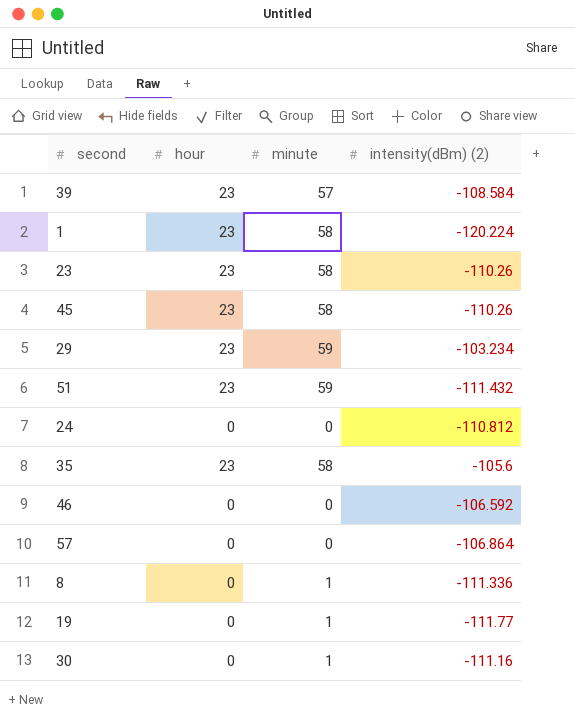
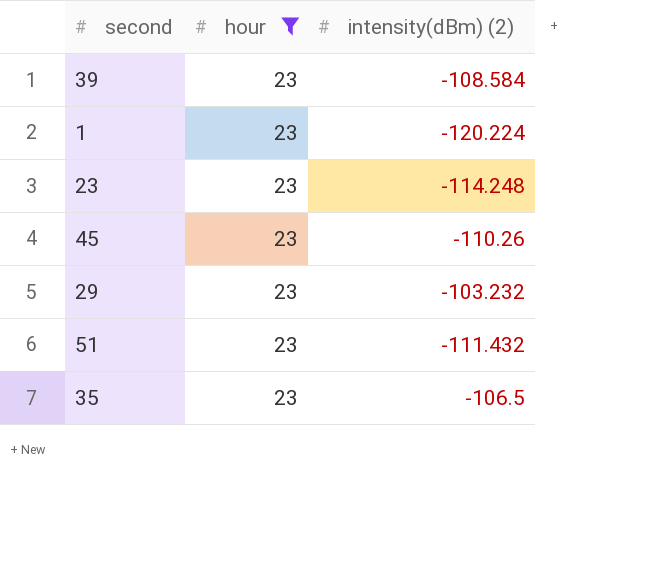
filter: none -> hour = 23
column minute | position: 3 -> none
23 | intensity(dBm) (2): -110.26 -> -114.248
29 | intensity(dBm) (2): -103.234 -> -103.232
35 | intensity(dBm) (2): -105.6 -> -106.5

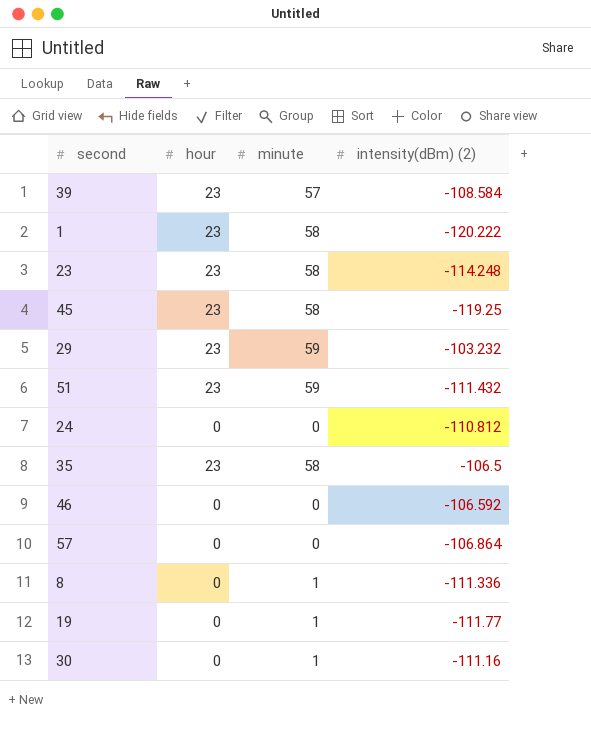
filter: hour = 23 -> none
column minute | position: none -> 3
1 | intensity(dBm) (2): -120.224 -> -120.222
45 | intensity(dBm) (2): -110.26 -> -119.25

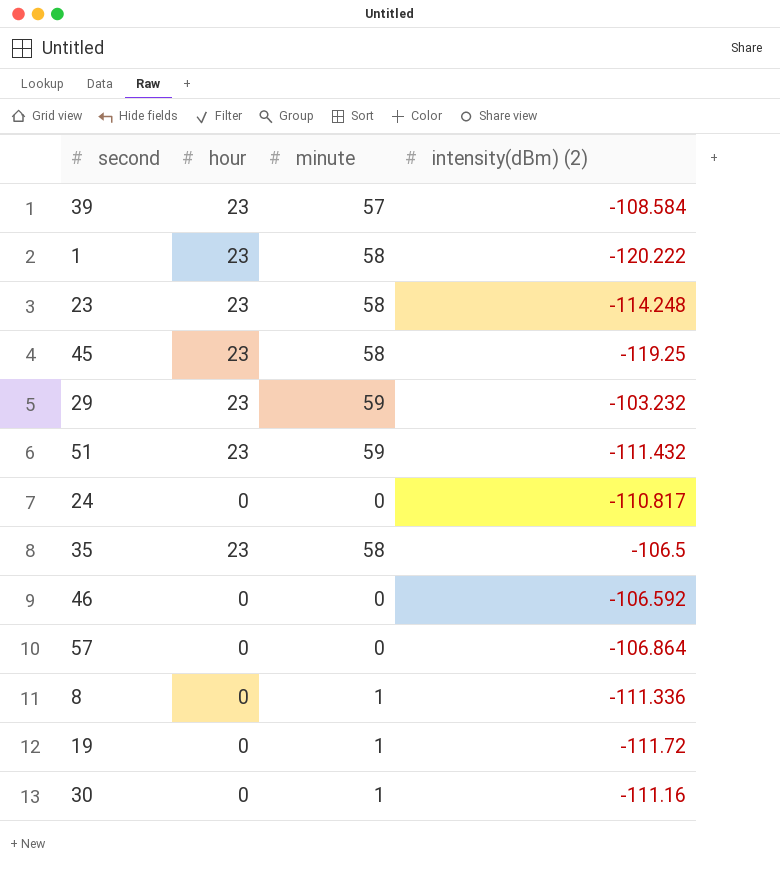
24 | intensity(dBm) (2): -110.812 -> -110.817
19 | intensity(dBm) (2): -111.77 -> -111.72

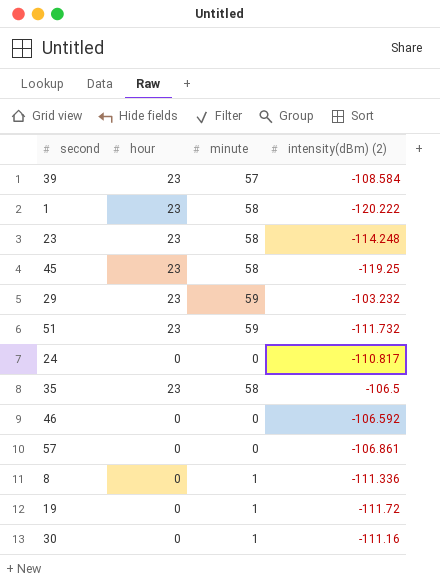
51 | intensity(dBm) (2): -111.432 -> -111.732
57 | intensity(dBm) (2): -106.864 -> -106.861

